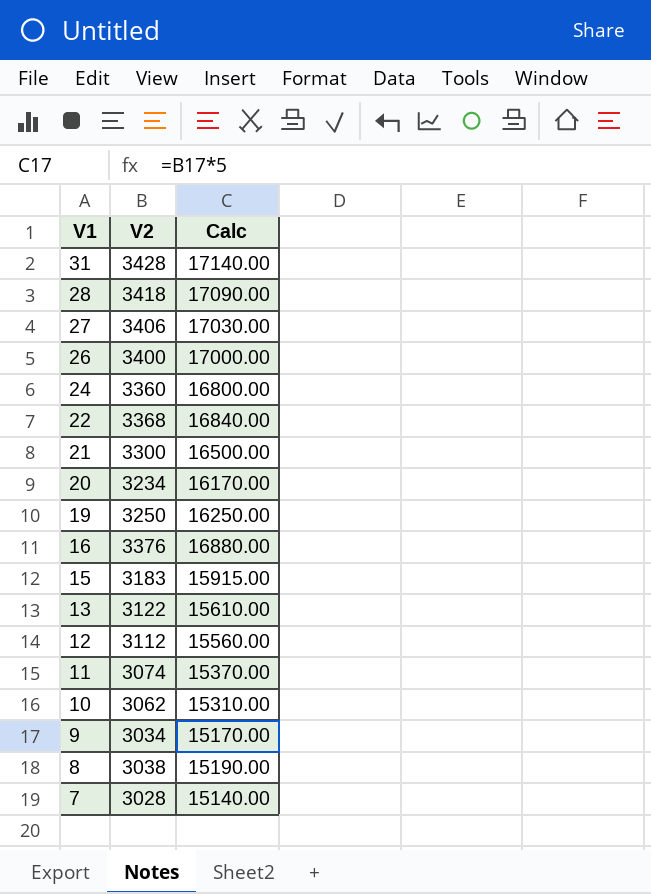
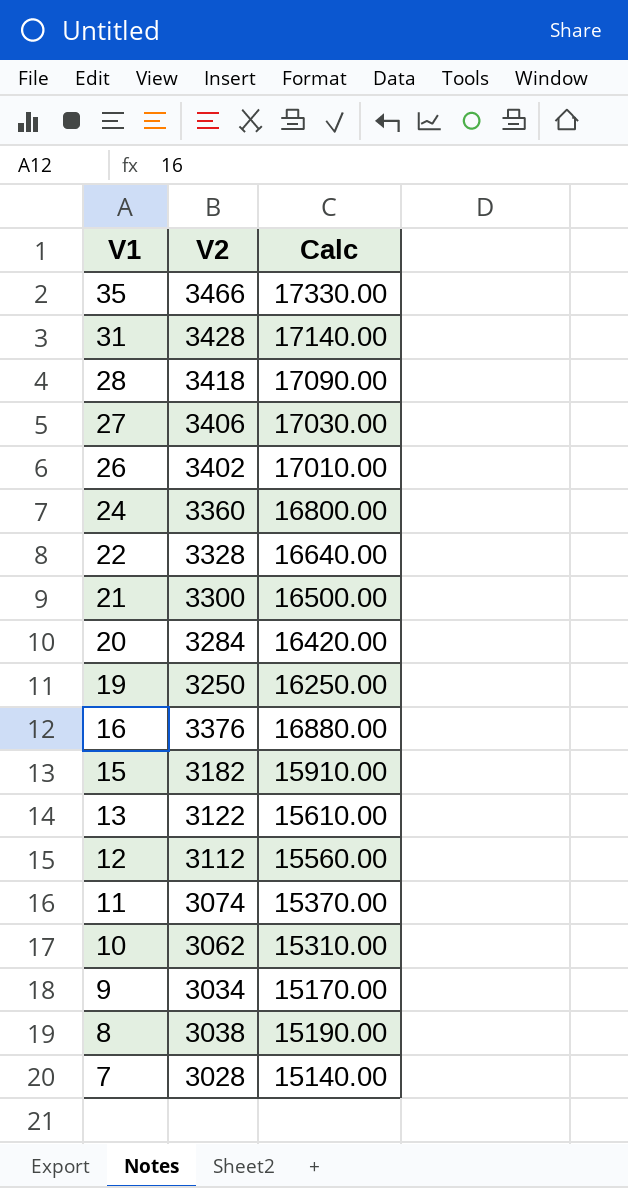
row 35: none -> 3466 | 17330.00
26 | V2: 3400 -> 3402
26 | Calc: 17000.00 -> 17010.00
22 | V2: 3368 -> 3328
22 | Calc: 16840.00 -> 16640.00
20 | V2: 3234 -> 3284
20 | Calc: 16170.00 -> 16420.00
15 | V2: 3183 -> 3182
15 | Calc: 15915.00 -> 15910.00

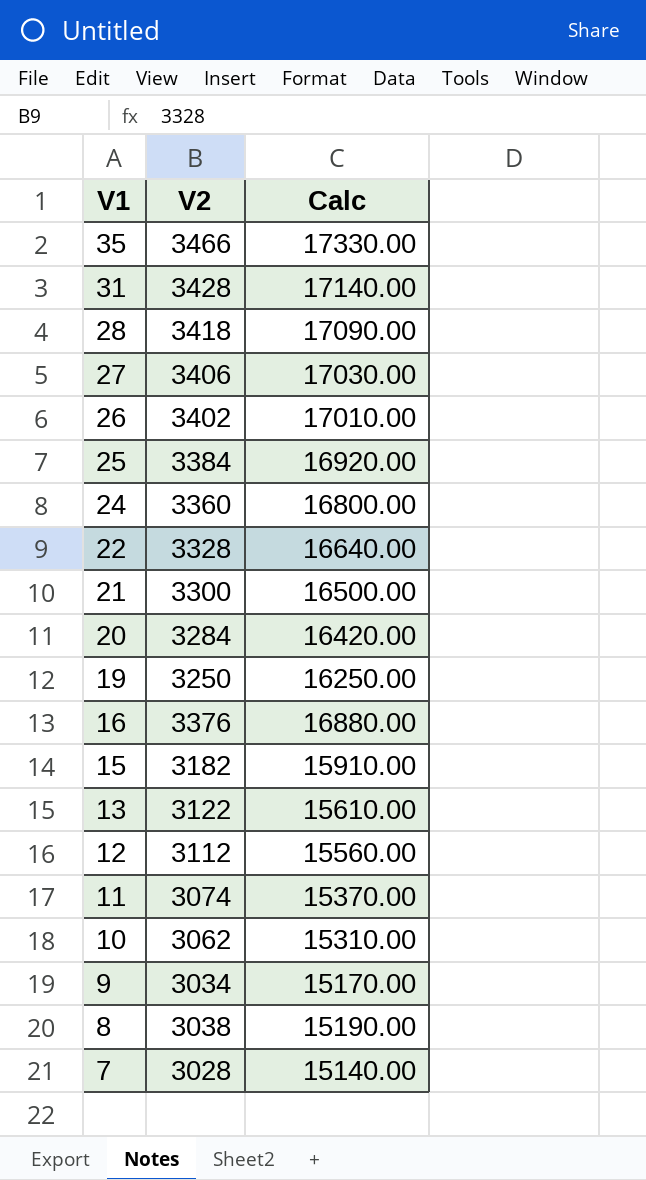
row 25: none -> 3384 | 16920.00

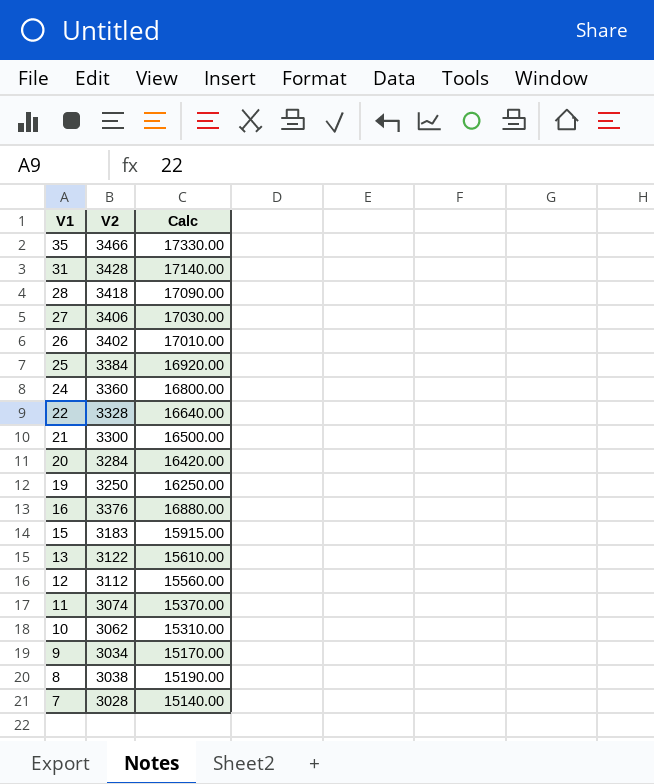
15 | V2: 3182 -> 3183
15 | Calc: 15910.00 -> 15915.00

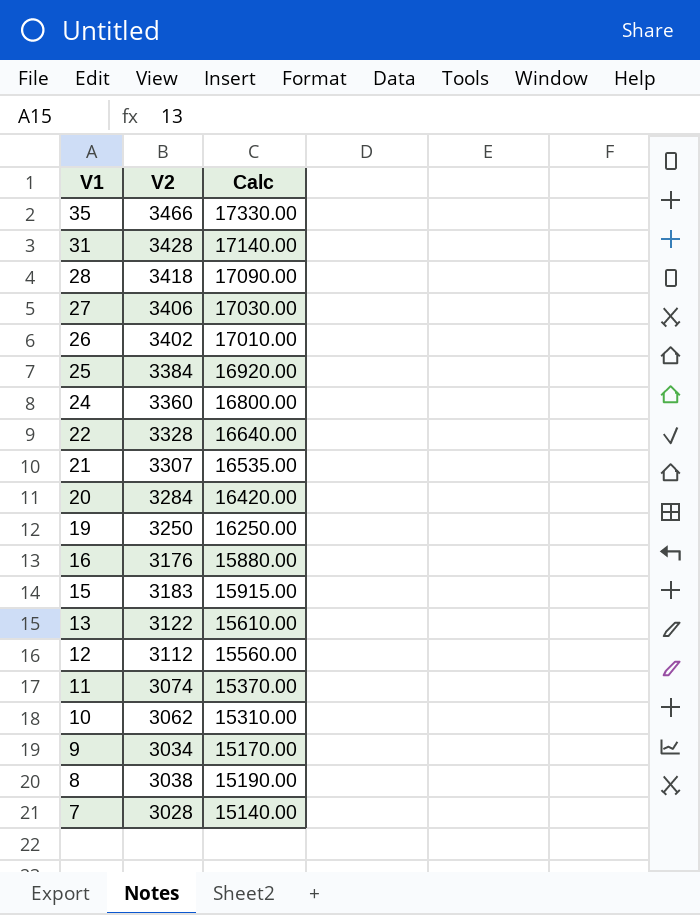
21 | V2: 3300 -> 3307
21 | Calc: 16500.00 -> 16535.00
16 | V2: 3376 -> 3176
16 | Calc: 16880.00 -> 15880.00

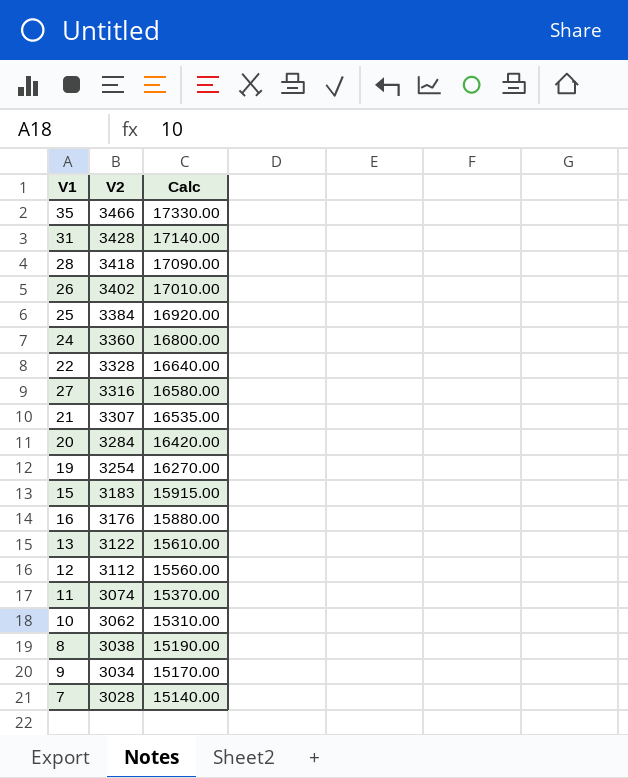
row order: V1 descending -> V2 descending
27 | V2: 3406 -> 3316
27 | Calc: 17030.00 -> 16580.00
19 | V2: 3250 -> 3254
19 | Calc: 16250.00 -> 16270.00

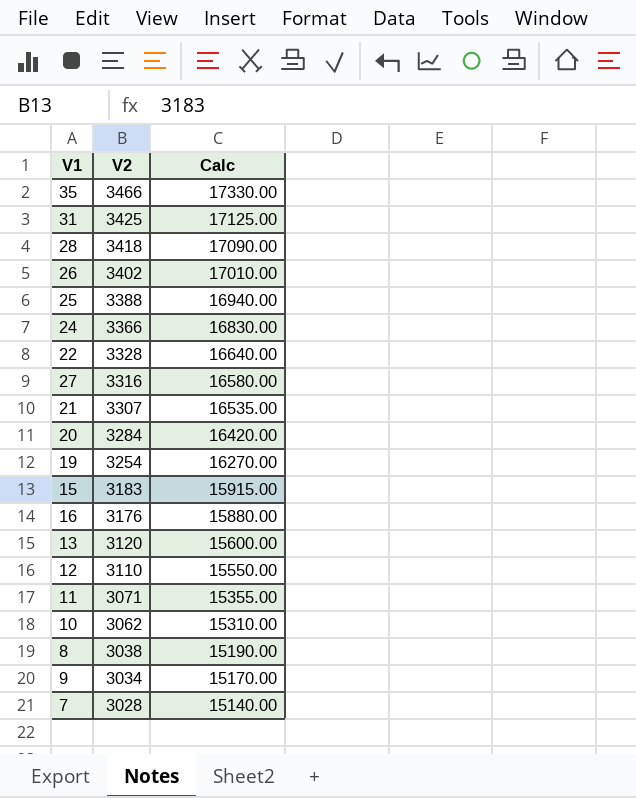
31 | V2: 3428 -> 3425
31 | Calc: 17140.00 -> 17125.00
25 | V2: 3384 -> 3388
25 | Calc: 16920.00 -> 16940.00
24 | V2: 3360 -> 3366
24 | Calc: 16800.00 -> 16830.00
13 | V2: 3122 -> 3120
13 | Calc: 15610.00 -> 15600.00
12 | V2: 3112 -> 3110
12 | Calc: 15560.00 -> 15550.00
11 | V2: 3074 -> 3071
11 | Calc: 15370.00 -> 15355.00

